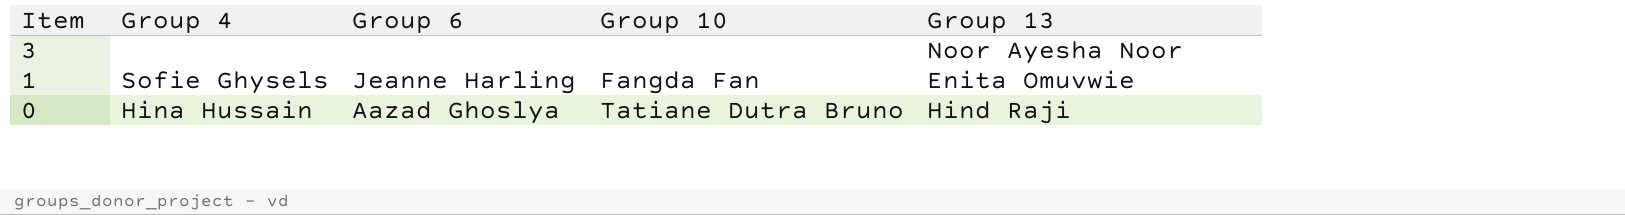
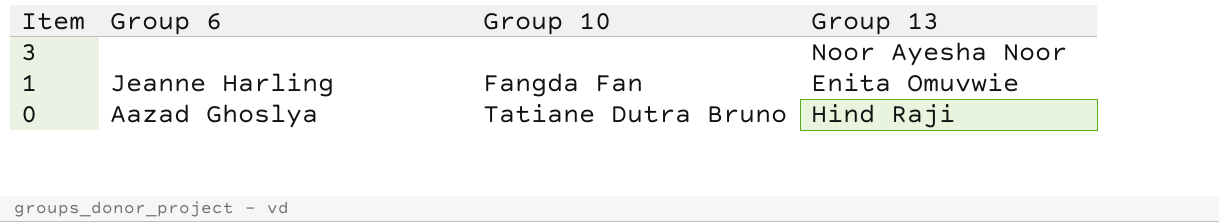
column Group 4 | position: 2 -> none

